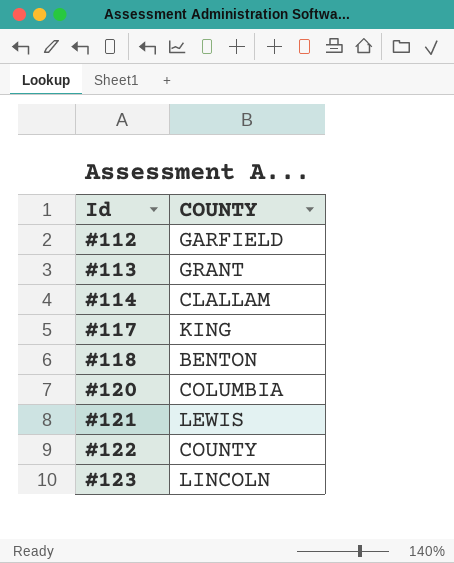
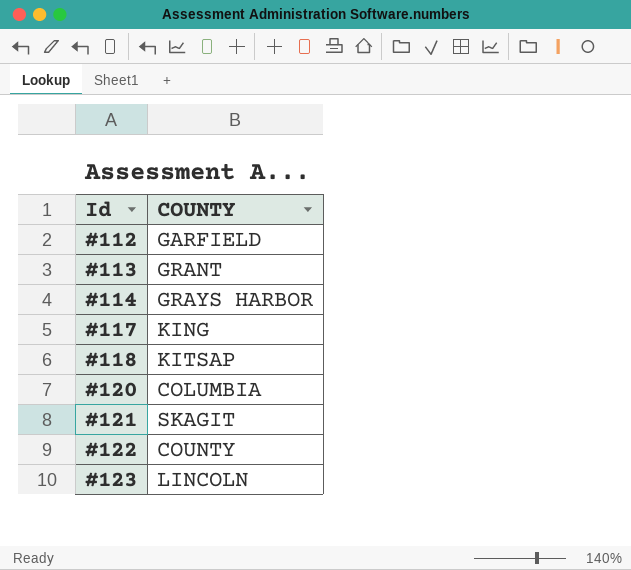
#114 | COUNTY: CLALLAM -> GRAYS HARBOR
#118 | COUNTY: BENTON -> KITSAP
#121 | COUNTY: LEWIS -> SKAGIT

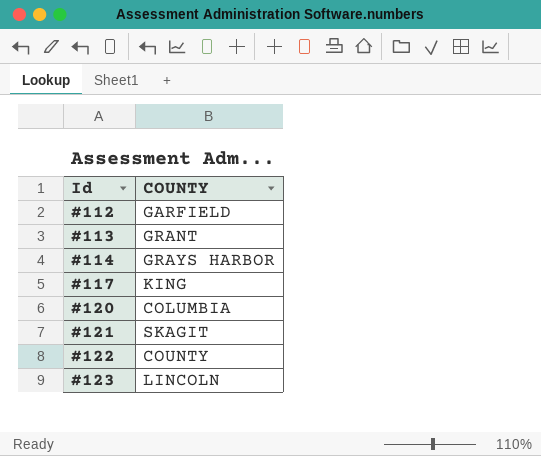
row #118: KITSAP -> none

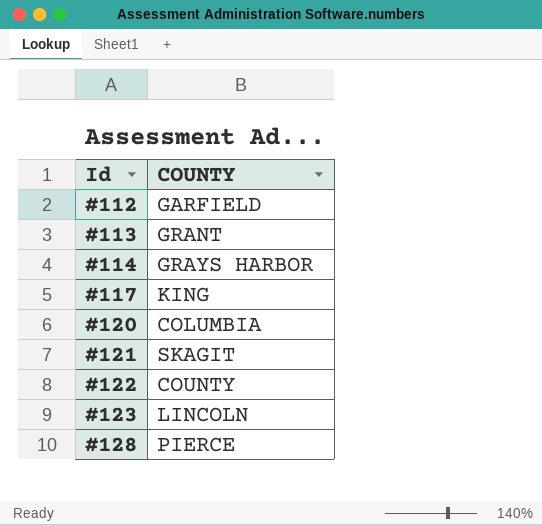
row #128: none -> PIERCE

